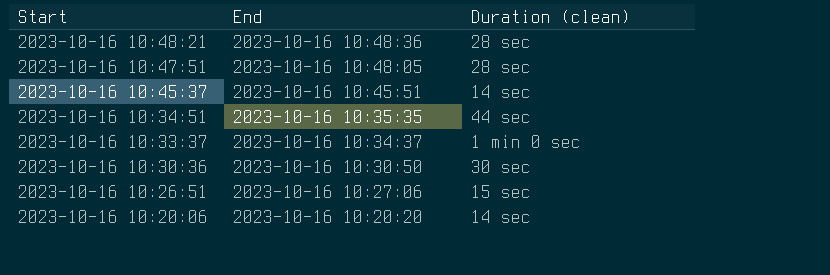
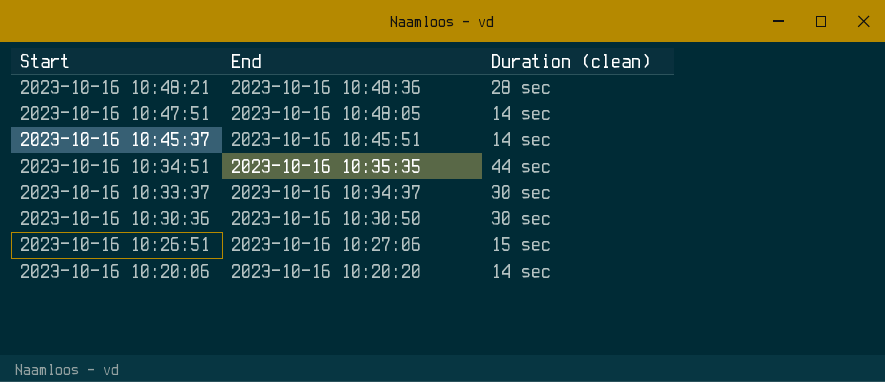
2023-10-16 10:47:51 | Duration (clean): 28 sec -> 14 sec
2023-10-16 10:33:37 | Duration (clean): 1 min 0 sec -> 30 sec

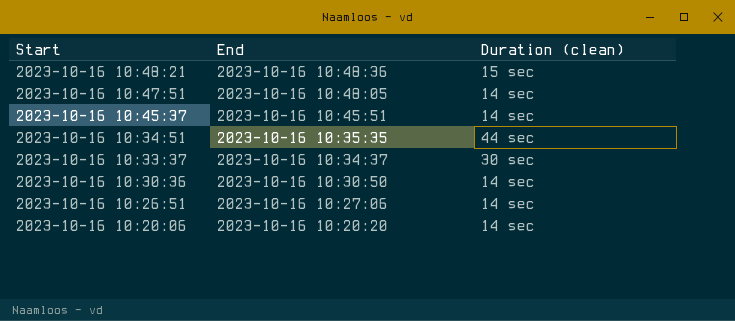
2023-10-16 10:48:21 | Duration (clean): 28 sec -> 15 sec
2023-10-16 10:30:36 | Duration (clean): 30 sec -> 14 sec
2023-10-16 10:26:51 | Duration (clean): 15 sec -> 14 sec

